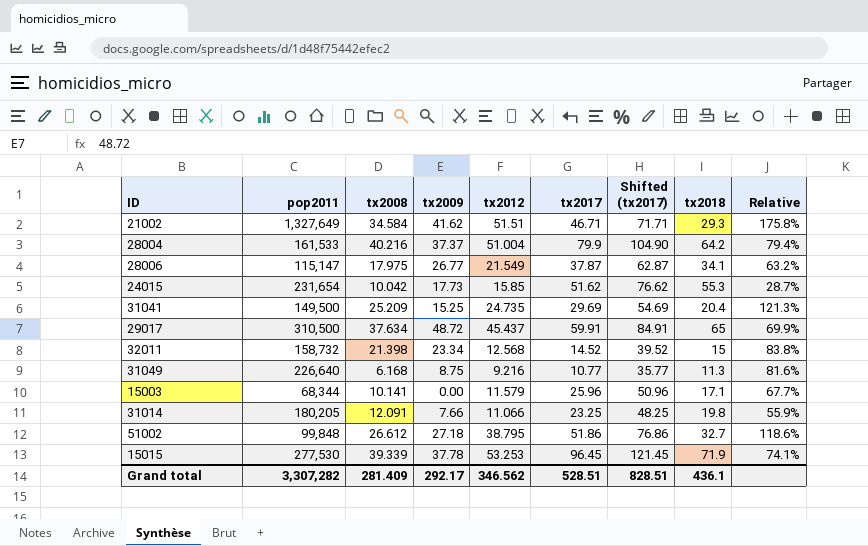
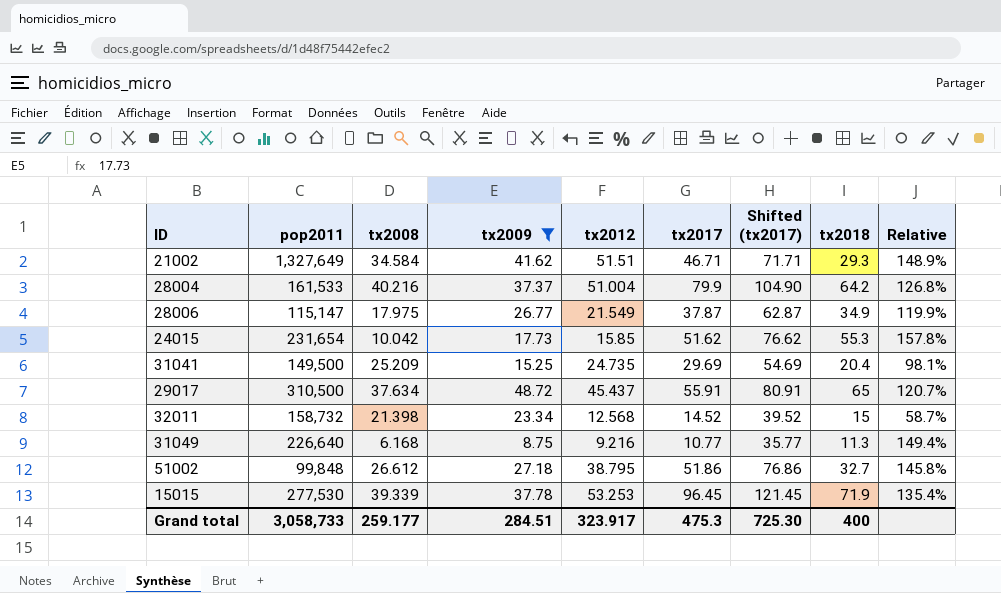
filter: none -> tx2009 >= 8.75
column Relative | formula: [tx2012] / [tx2018] -> [tx2012] / [tx2008]
28006 | tx2018: 34.1 -> 34.9
29017 | tx2017: 59.91 -> 55.91
29017 | Shifted (tx2017): 84.91 -> 80.91
Grand total | pop2011: 3,307,282 -> 3,058,733
Grand total | tx2008: 281.409 -> 259.177
Grand total | tx2009: 292.17 -> 284.51
Grand total | tx2012: 346.562 -> 323.917
Grand total | tx2017: 528.51 -> 475.3
Grand total | Shifted (tx2017): 828.51 -> 725.30
Grand total | tx2018: 436.1 -> 400

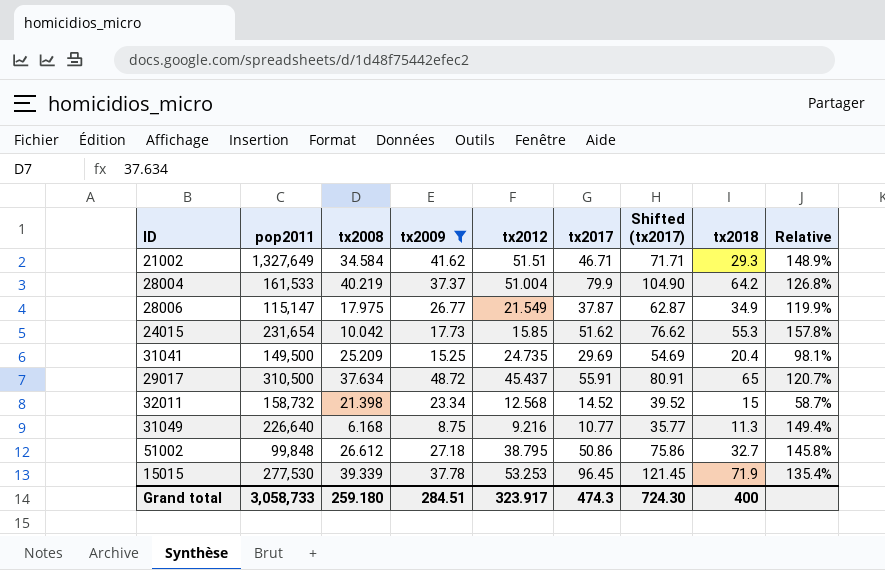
28004 | tx2008: 40.216 -> 40.219
51002 | tx2017: 51.86 -> 50.86
51002 | Shifted (tx2017): 76.86 -> 75.86
Grand total | tx2008: 259.177 -> 259.180
Grand total | tx2017: 475.3 -> 474.3
Grand total | Shifted (tx2017): 725.30 -> 724.30

